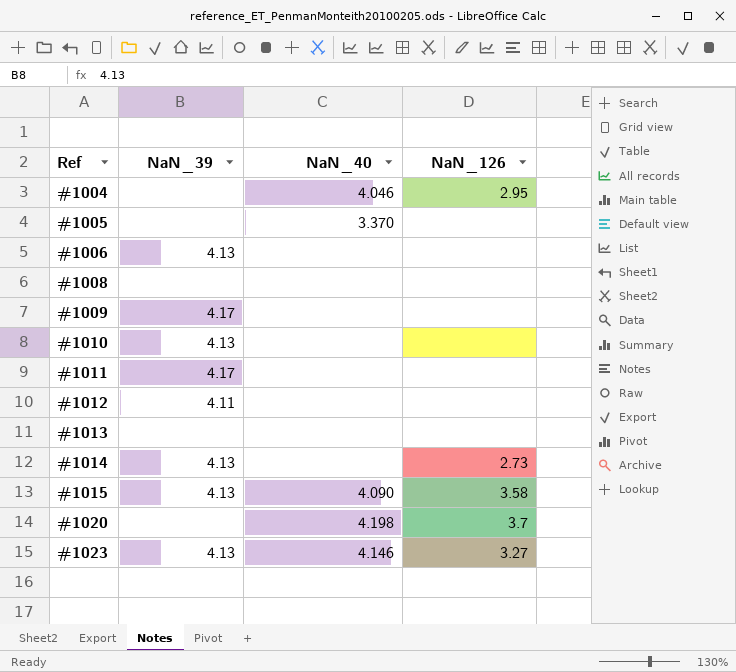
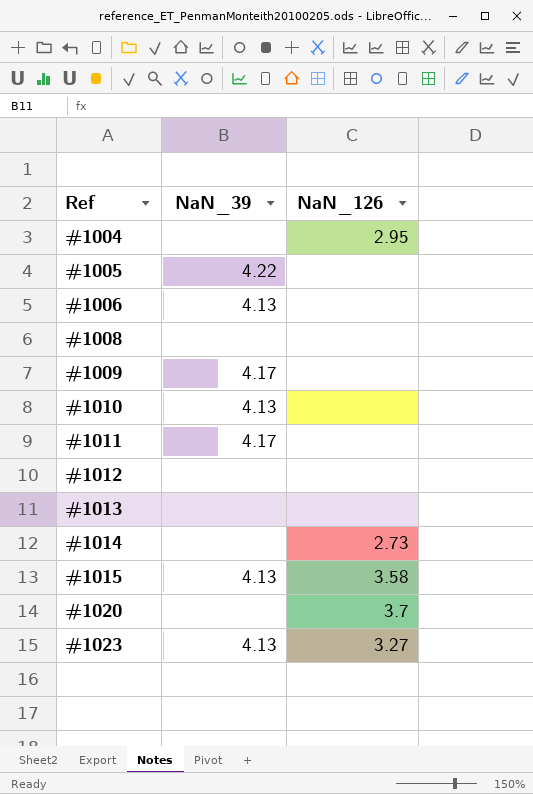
column NaN_40 | position: 3 -> none
#1005 | NaN_39: none -> 4.22
#1012 | NaN_39: 4.11 -> none
#1014 | NaN_39: 4.13 -> none

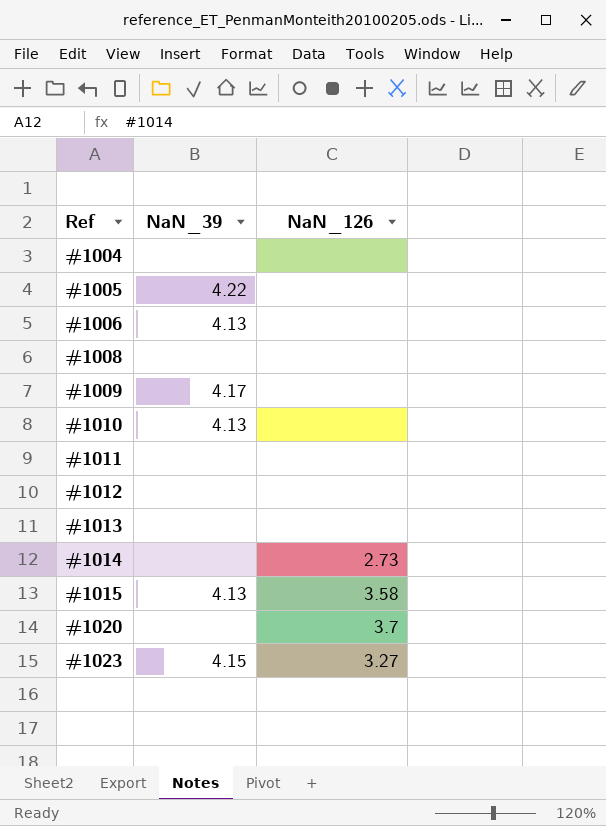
#1004 | NaN_126: 2.95 -> none
#1011 | NaN_39: 4.17 -> none
#1023 | NaN_39: 4.13 -> 4.15

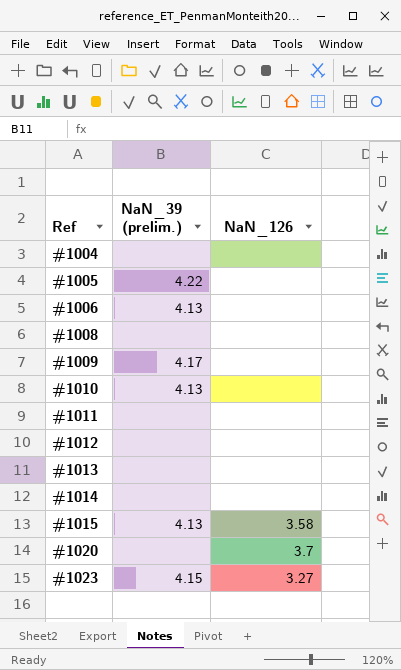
column name: NaN_39 -> NaN_39 (prelim.)
#1014 | NaN_126: 2.73 -> none

